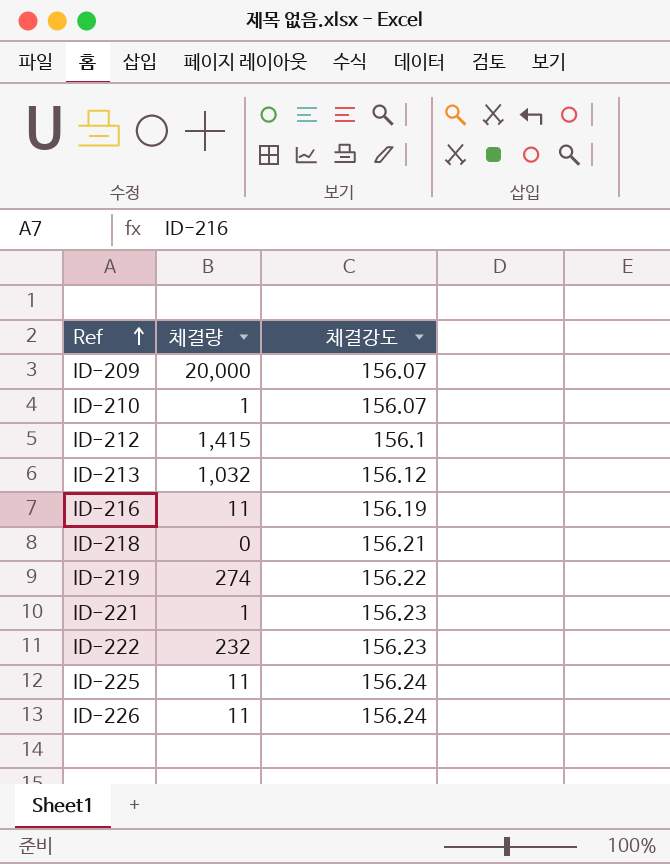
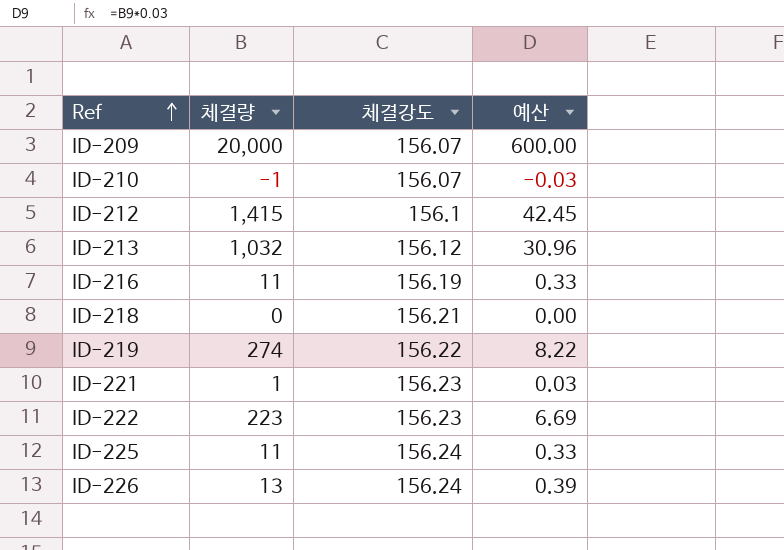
column 예산 | formula: none -> [체결량] * 0.03
ID-210 | 체결량: 1 -> -1
ID-222 | 체결량: 232 -> 223
ID-226 | 체결량: 11 -> 13

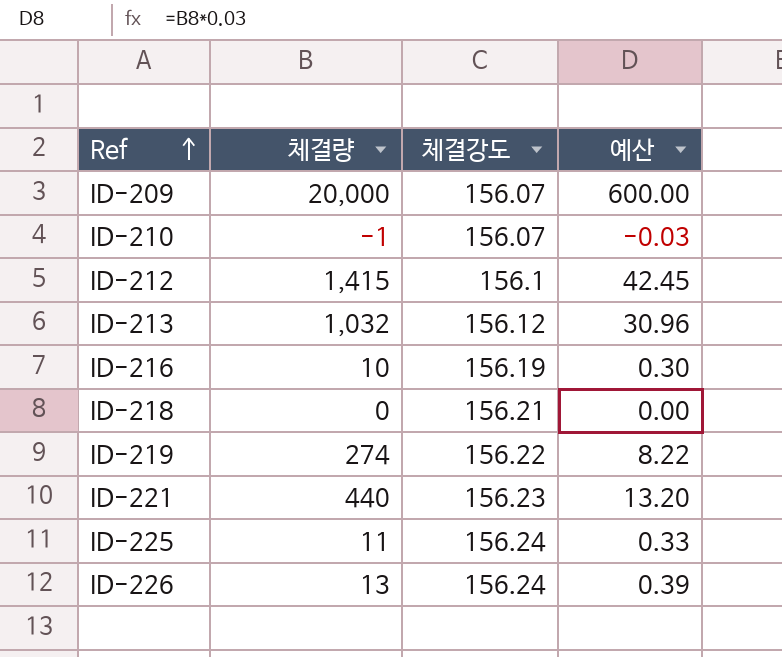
row ID-222: 223 | 156.23 | 6.69 -> none
ID-216 | 체결량: 11 -> 10
ID-216 | 예산: 0.33 -> 0.30
ID-221 | 체결량: 1 -> 440
ID-221 | 예산: 0.03 -> 13.20

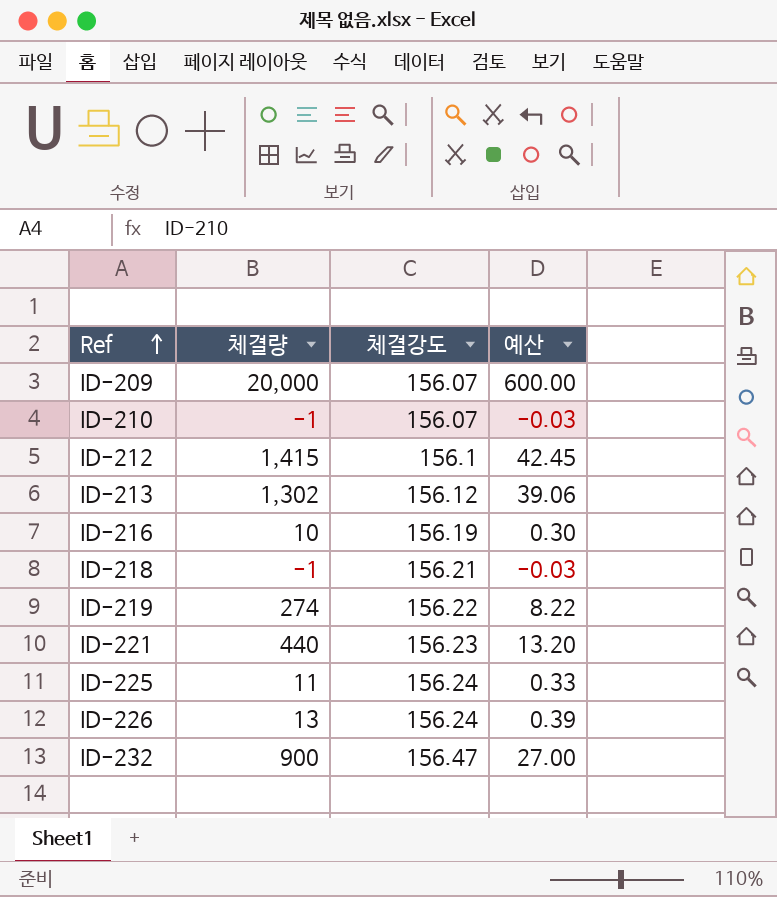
ID-213 | 체결량: 1,032 -> 1,302
ID-213 | 예산: 30.96 -> 39.06
ID-218 | 체결량: 0 -> -1
ID-218 | 예산: 0.00 -> -0.03
row ID-232: none -> 900 | 156.47 | 27.00

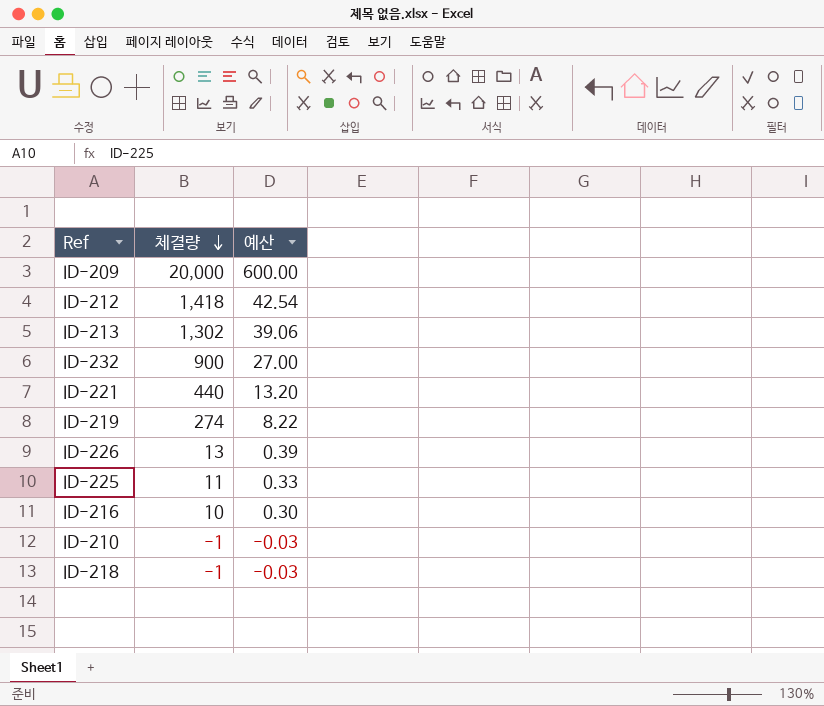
row order: Ref ascending -> 체결량 descending
column 체결강도 | position: 3 -> none
ID-212 | 체결량: 1,415 -> 1,418
ID-212 | 예산: 42.45 -> 42.54

